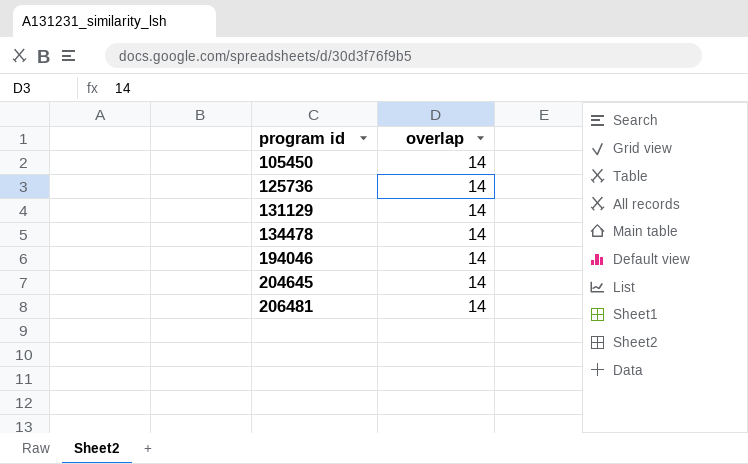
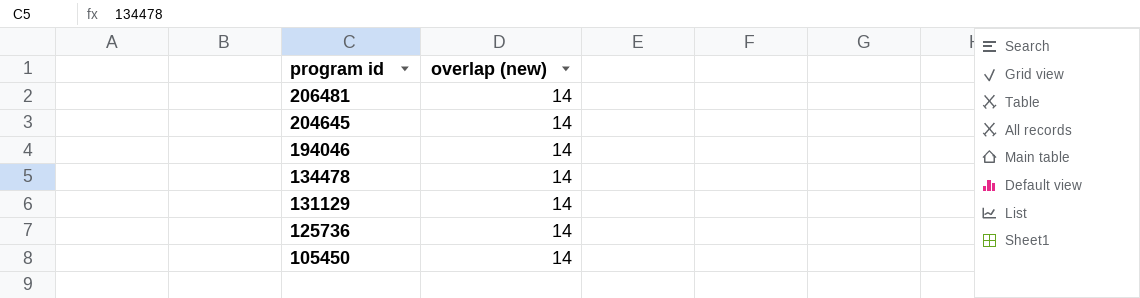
row order: program id ascending -> program id descending
column name: overlap -> overlap (new)

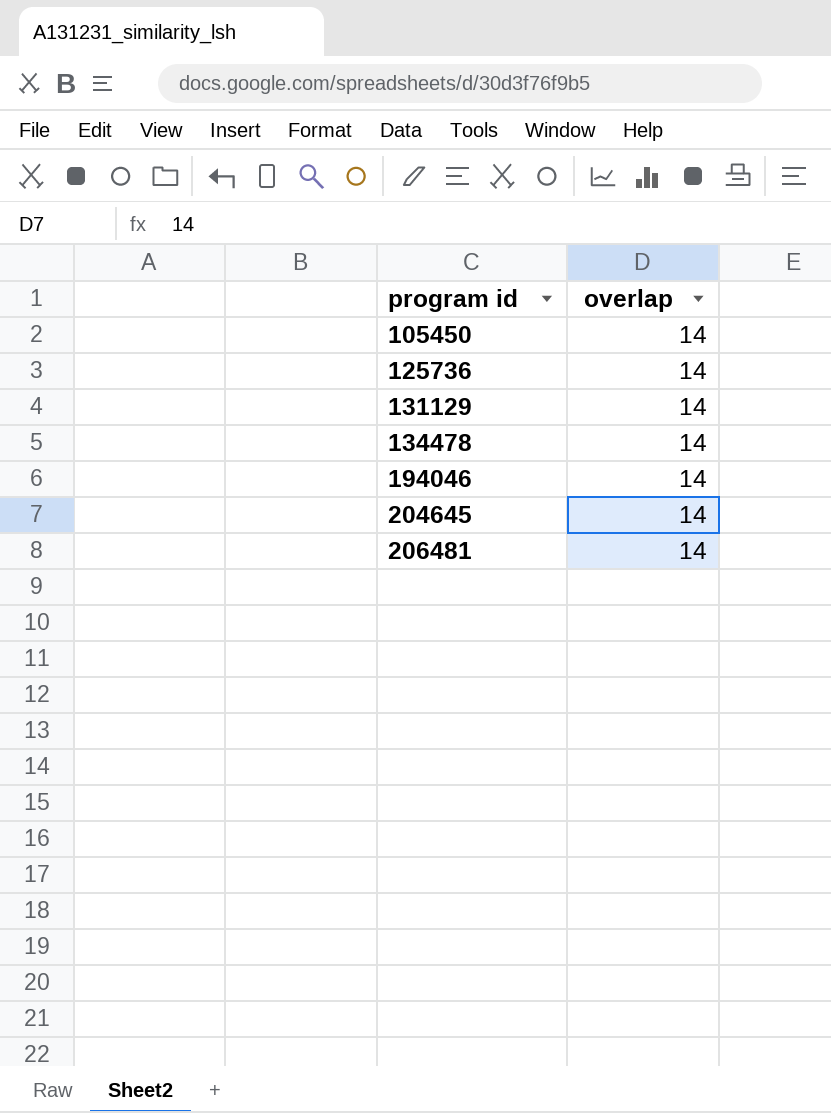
row order: program id descending -> program id ascending
column name: overlap (new) -> overlap

